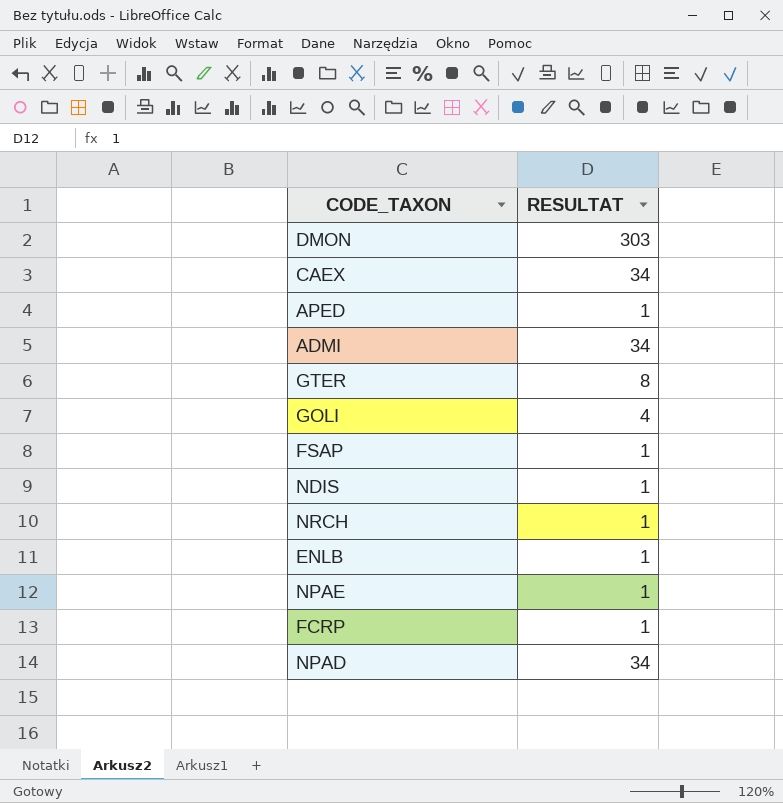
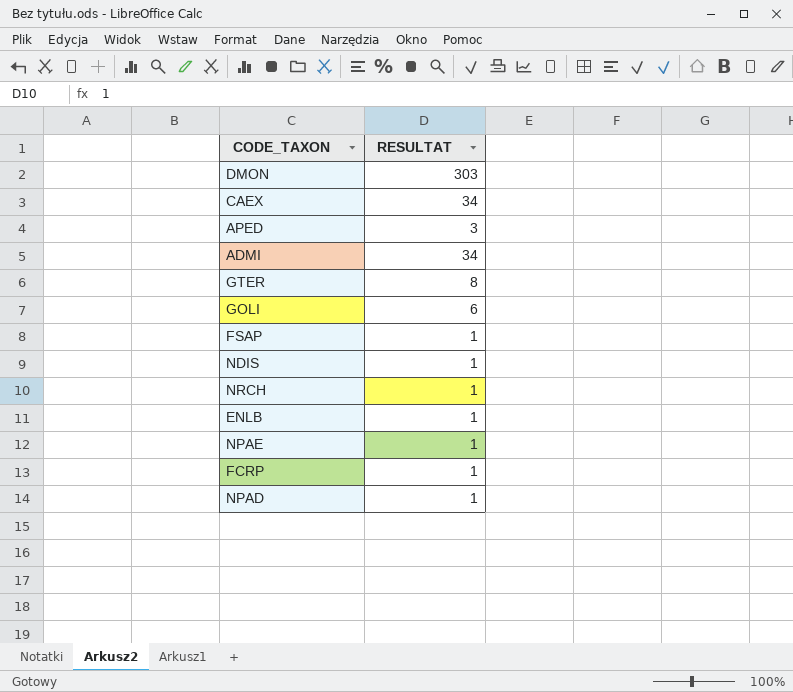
APED | RESULTAT: 1 -> 3
GOLI | RESULTAT: 4 -> 6
NPAD | RESULTAT: 34 -> 1

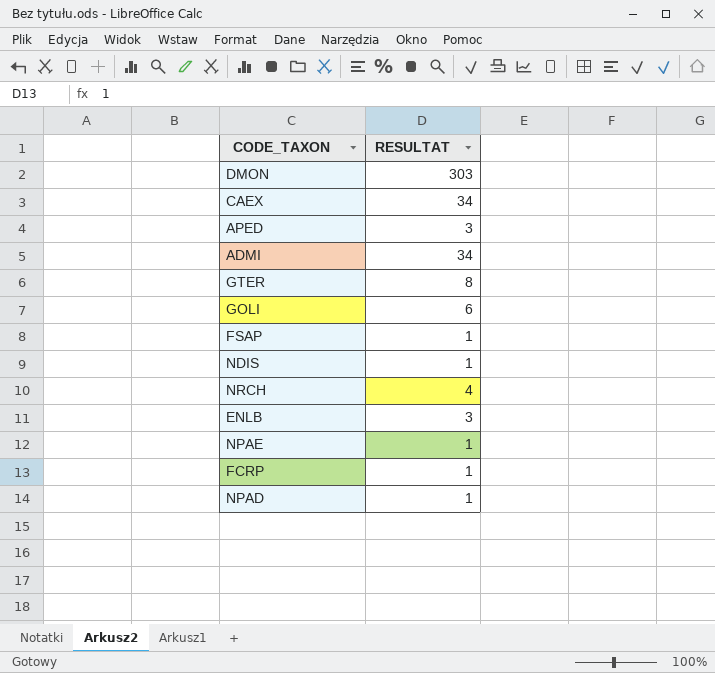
NRCH | RESULTAT: 1 -> 4
ENLB | RESULTAT: 1 -> 3

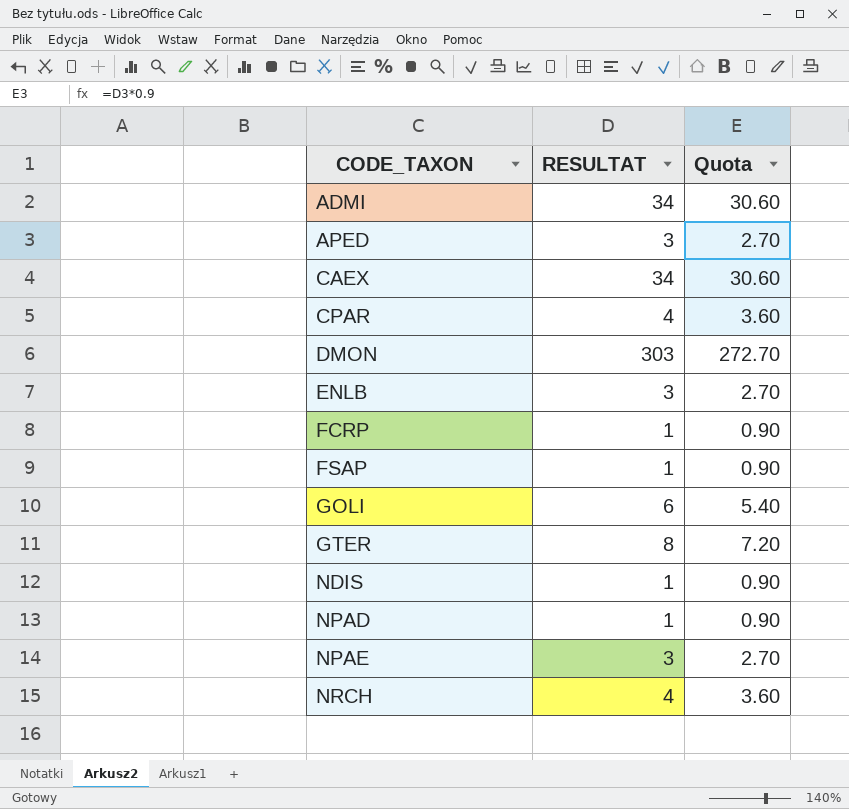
row order: none -> CODE_TAXON ascending
column Quota | formula: none -> [RESULTAT] * 0.9
row CPAR: none -> 4 | 3.60
NPAE | RESULTAT: 1 -> 3

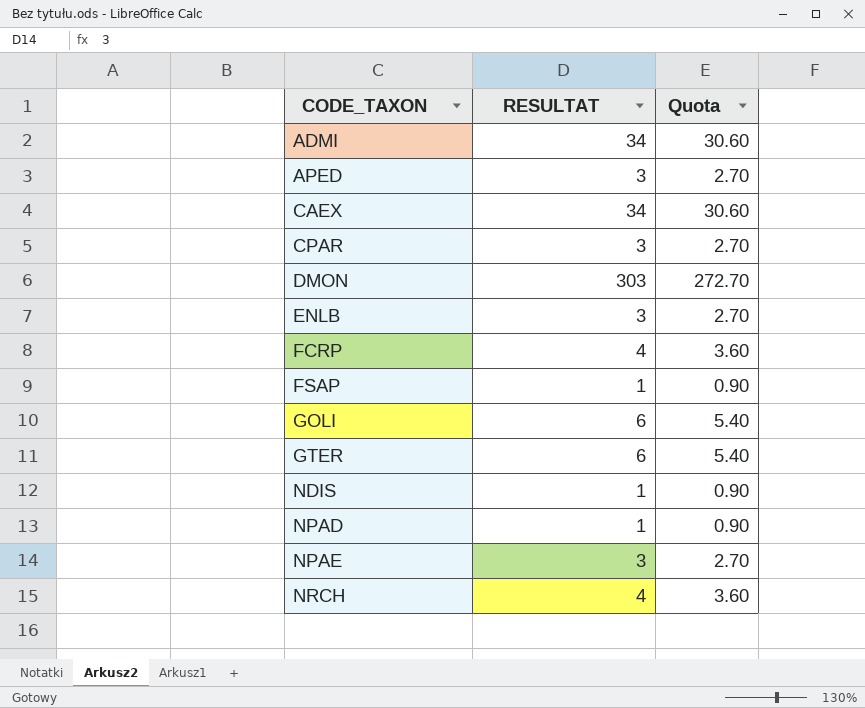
CPAR | RESULTAT: 4 -> 3
CPAR | Quota: 3.60 -> 2.70
FCRP | RESULTAT: 1 -> 4
FCRP | Quota: 0.90 -> 3.60
GTER | RESULTAT: 8 -> 6
GTER | Quota: 7.20 -> 5.40

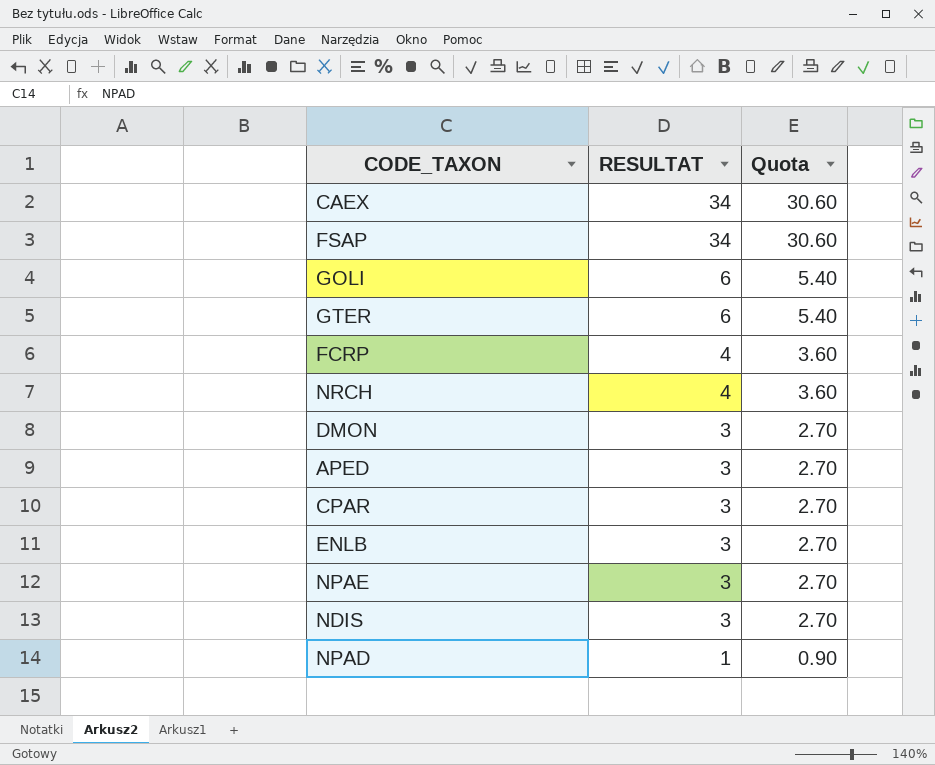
row order: CODE_TAXON ascending -> RESULTAT descending
row ADMI: 34 | 30.60 -> none
FSAP | RESULTAT: 1 -> 34
FSAP | Quota: 0.90 -> 30.60
DMON | RESULTAT: 303 -> 3
DMON | Quota: 272.70 -> 2.70
NDIS | RESULTAT: 1 -> 3
NDIS | Quota: 0.90 -> 2.70

